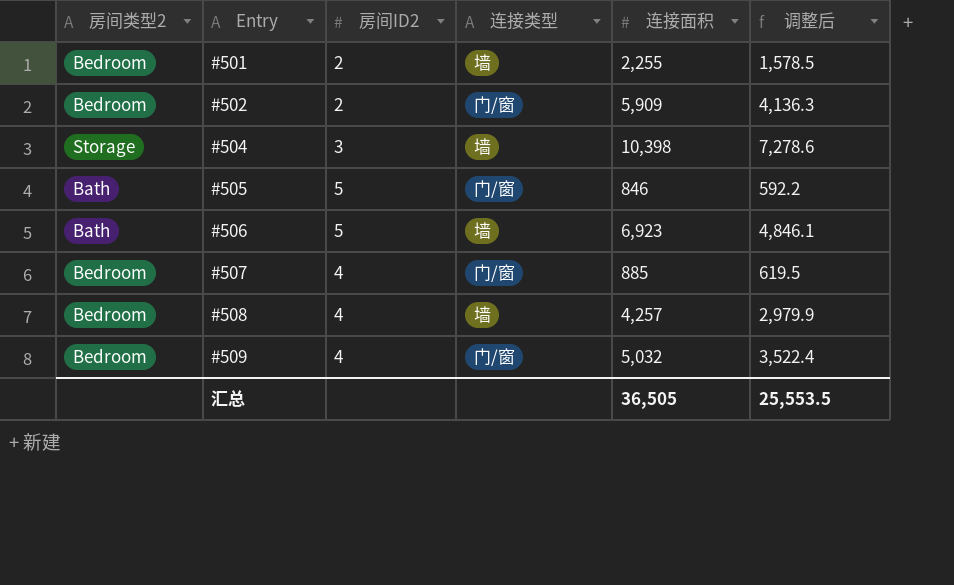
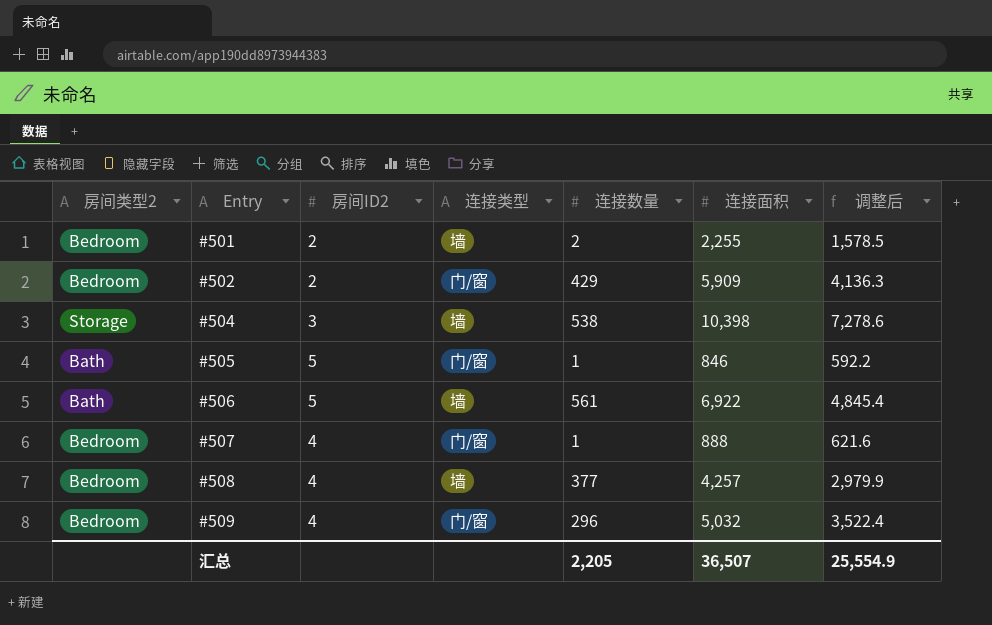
column 连接数量 | position: none -> 5
#506 | 连接面积: 6,923 -> 6,922
#506 | 调整后: 4,846.1 -> 4,845.4
#507 | 连接面积: 885 -> 888
#507 | 调整后: 619.5 -> 621.6
汇总 | 连接面积: 36,505 -> 36,507
汇总 | 调整后: 25,553.5 -> 25,554.9

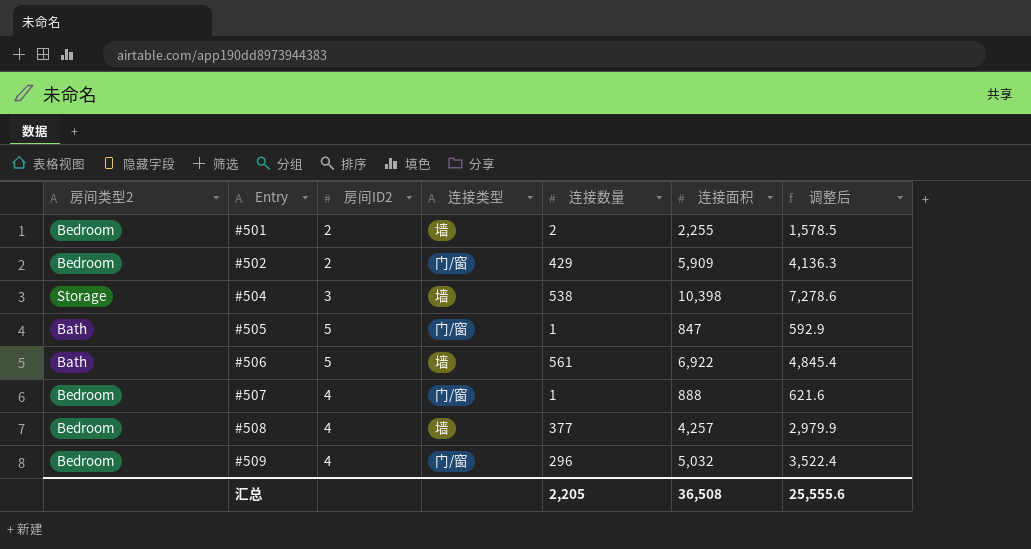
#505 | 连接面积: 846 -> 847
#505 | 调整后: 592.2 -> 592.9
汇总 | 连接面积: 36,507 -> 36,508
汇总 | 调整后: 25,554.9 -> 25,555.6

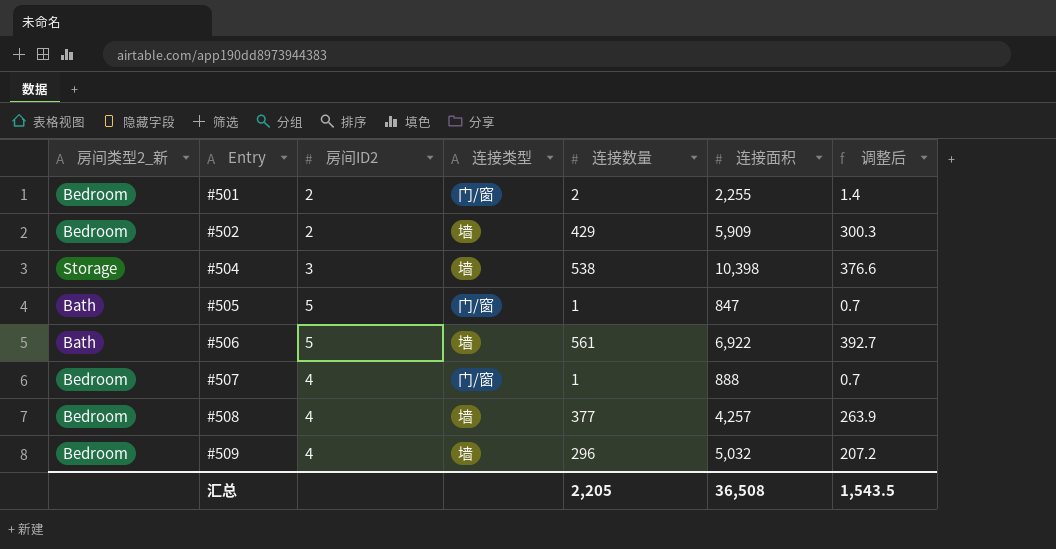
column name: 房间类型2 -> 房间类型2_新
column 调整后 | formula: [连接面积] * 0.7 -> [连接数量] * 0.7
#501 | 连接类型: 墙 -> 门/窗
#502 | 连接类型: 门/窗 -> 墙
#509 | 连接类型: 门/窗 -> 墙
汇总 | 调整后: 25,555.6 -> 1,543.5

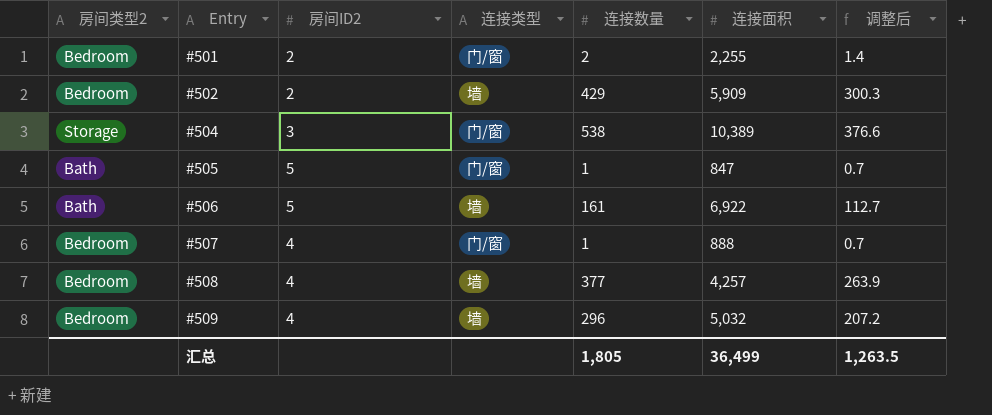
column name: 房间类型2_新 -> 房间类型2
#504 | 连接类型: 墙 -> 门/窗
#504 | 连接面积: 10,398 -> 10,389
#506 | 连接数量: 561 -> 161
#506 | 调整后: 392.7 -> 112.7
汇总 | 连接数量: 2,205 -> 1,805
汇总 | 连接面积: 36,508 -> 36,499
汇总 | 调整后: 1,543.5 -> 1,263.5

